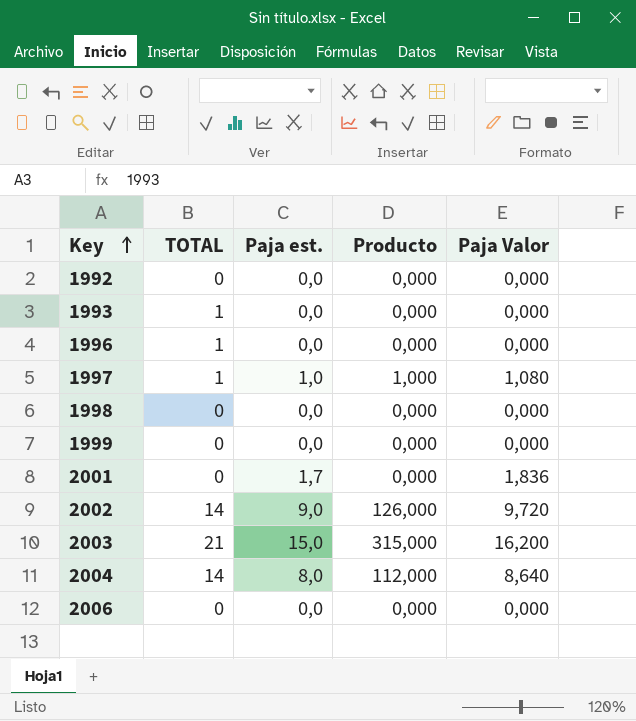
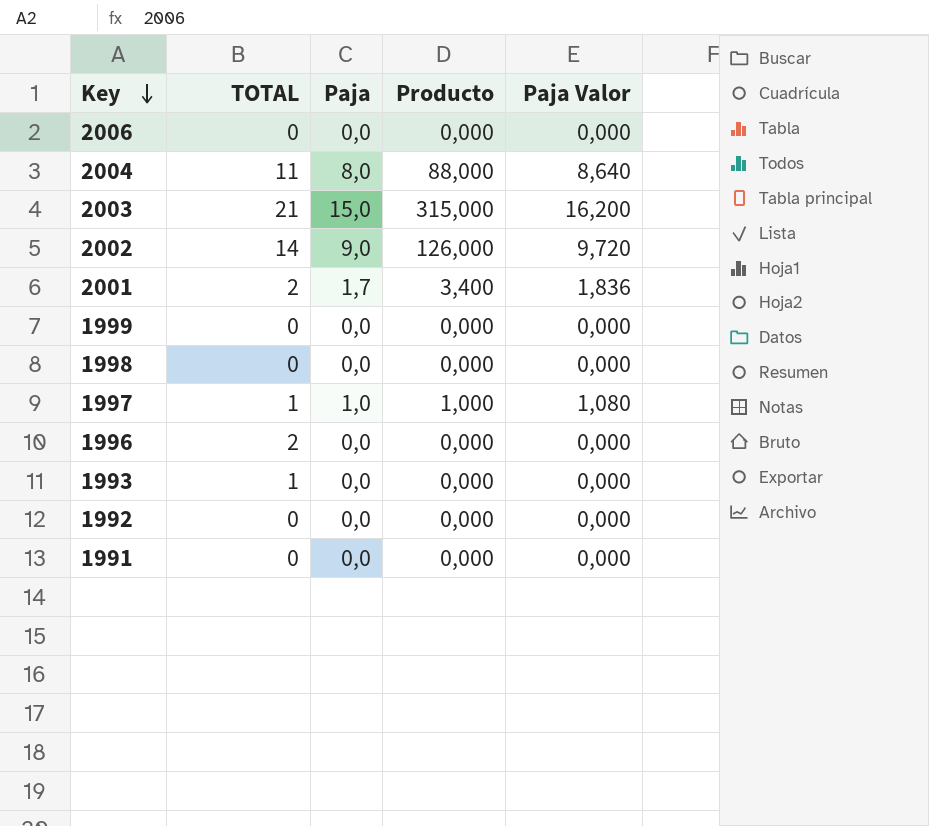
row order: Key ascending -> Key descending
column name: Paja est. -> Paja
2004 | TOTAL: 14 -> 11
2004 | Producto: 112,000 -> 88,000
2001 | TOTAL: 0 -> 2
2001 | Producto: 0,000 -> 3,400
1996 | TOTAL: 1 -> 2
row 1991: none -> 0 | 0,0 | 0,000 | 0,000

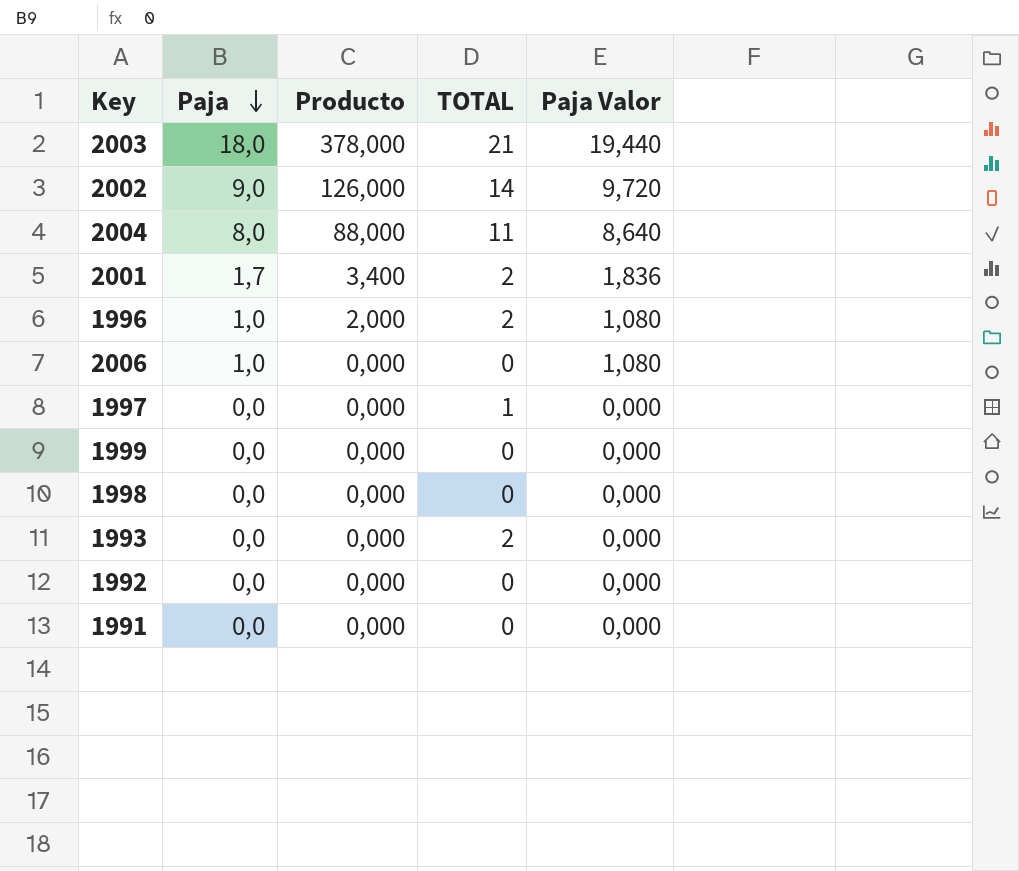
row order: Key descending -> Paja descending
column TOTAL | position: 2 -> 4
2003 | Paja: 15,0 -> 18,0
2003 | Producto: 315,000 -> 378,000
2003 | Paja Valor: 16,200 -> 19,440
1996 | Paja: 0,0 -> 1,0
1996 | Producto: 0,000 -> 2,000
1996 | Paja Valor: 0,000 -> 1,080
2006 | Paja: 0,0 -> 1,0
2006 | Paja Valor: 0,000 -> 1,080
1997 | Paja: 1,0 -> 0,0
1997 | Producto: 1,000 -> 0,000
1997 | Paja Valor: 1,080 -> 0,000
1993 | TOTAL: 1 -> 2

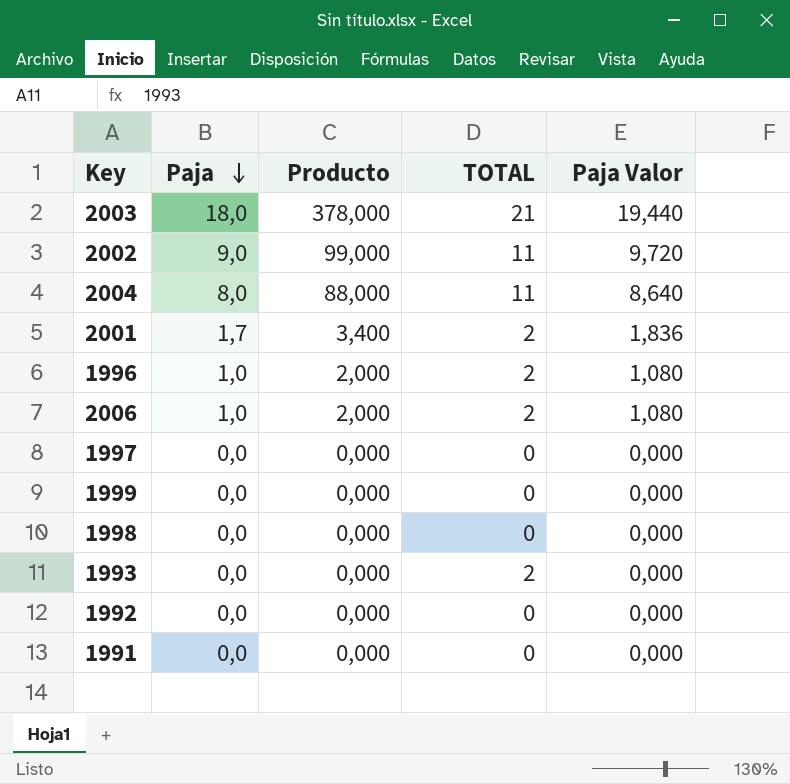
2002 | Producto: 126,000 -> 99,000
2002 | TOTAL: 14 -> 11
2006 | Producto: 0,000 -> 2,000
2006 | TOTAL: 0 -> 2
1997 | TOTAL: 1 -> 0

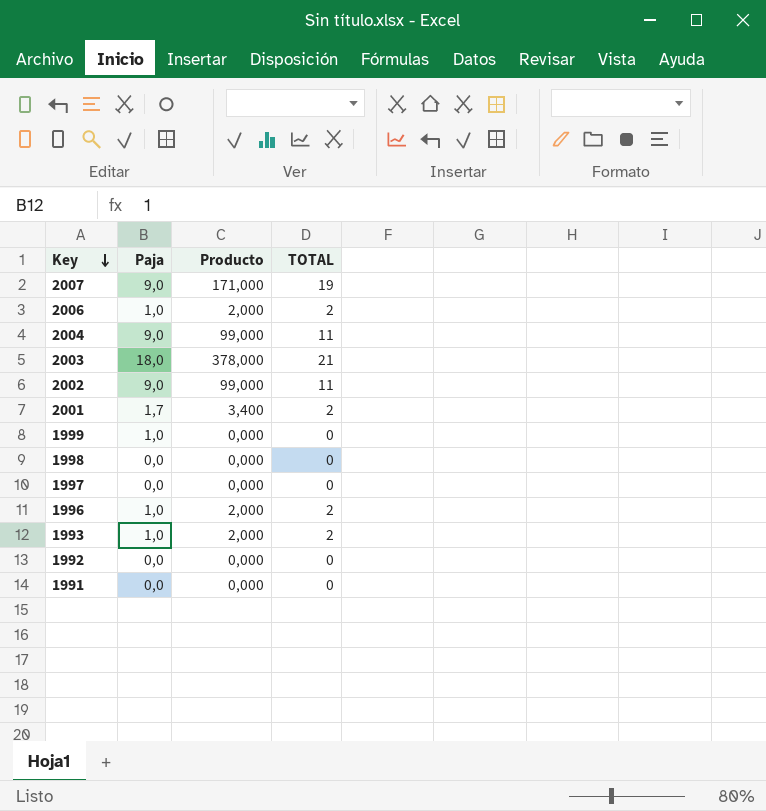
row order: Paja descending -> Key descending
column Paja Valor | formula: [Paja] * 1,08 -> none
row 2007: none -> 9,0 | 171,000 | 19
2004 | Paja: 8,0 -> 9,0
2004 | Producto: 88,000 -> 99,000
1999 | Paja: 0,0 -> 1,0
1993 | Paja: 0,0 -> 1,0
1993 | Producto: 0,000 -> 2,000

